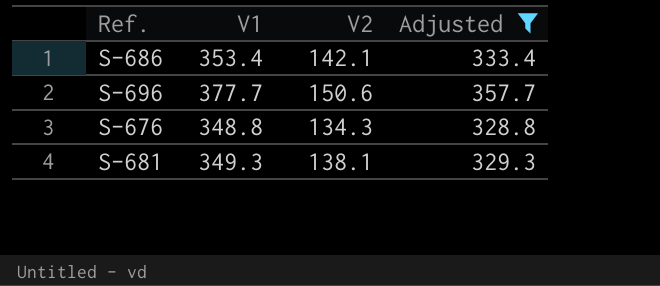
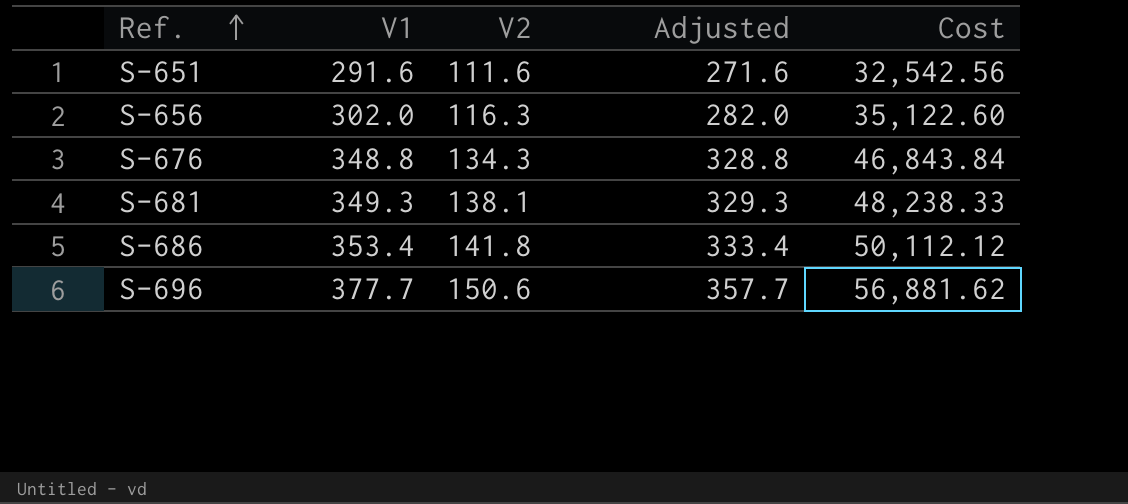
filter: Adjusted >= 328.8 -> none
row order: none -> Ref. ascending
column Cost | formula: none -> [V1] * [V2]
S-686 | V2: 142.1 -> 141.8

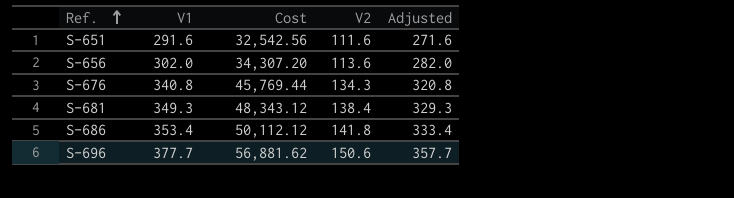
column Cost | position: 5 -> 3
S-656 | Cost: 35,122.60 -> 34,307.20
S-656 | V2: 116.3 -> 113.6
S-676 | V1: 348.8 -> 340.8
S-676 | Cost: 46,843.84 -> 45,769.44
S-676 | Adjusted: 328.8 -> 320.8
S-681 | Cost: 48,238.33 -> 48,343.12
S-681 | V2: 138.1 -> 138.4

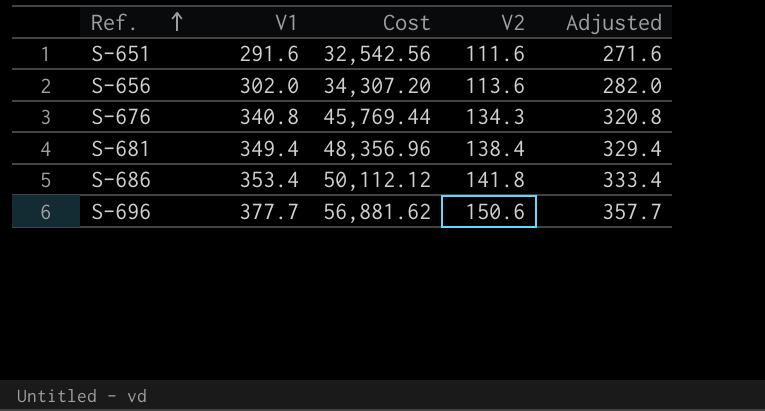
S-681 | V1: 349.3 -> 349.4
S-681 | Cost: 48,343.12 -> 48,356.96
S-681 | Adjusted: 329.3 -> 329.4

